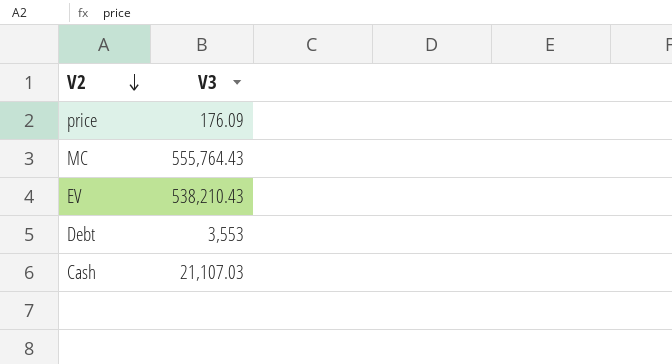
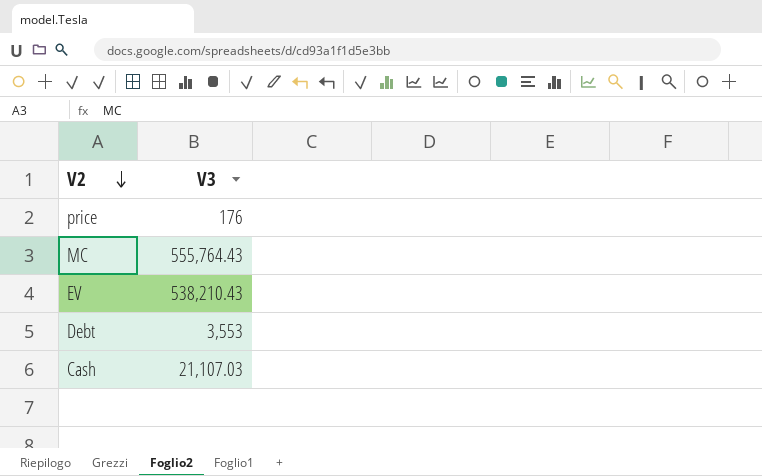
price | V3: 176.09 -> 176

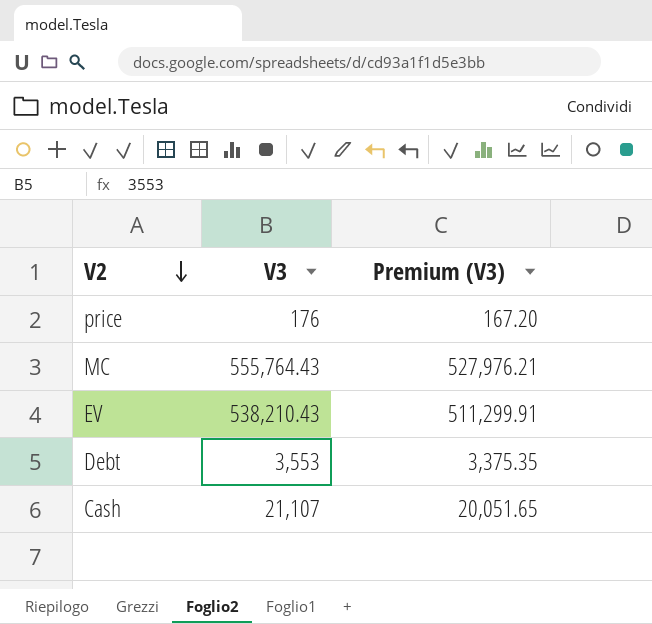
column Premium (V3) | formula: none -> [V3] * 0.95
Cash | V3: 21,107.03 -> 21,107

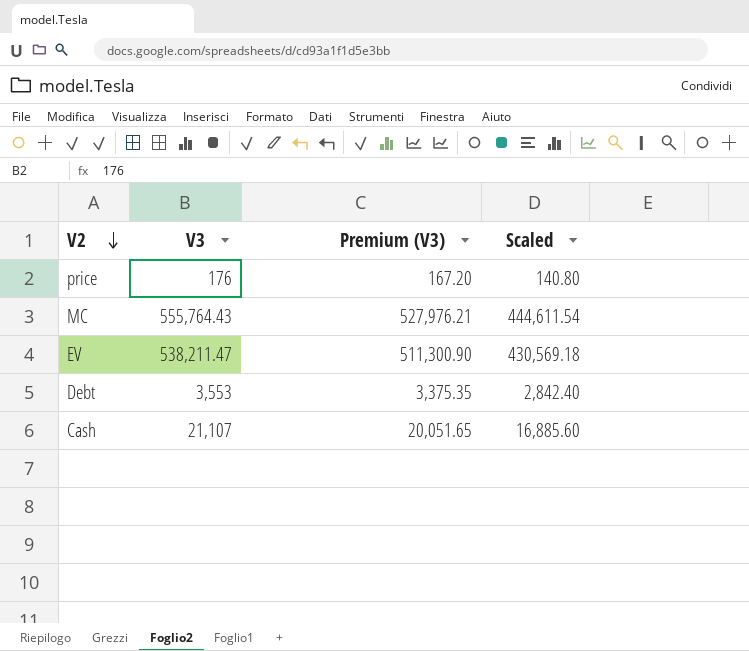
column Scaled | formula: none -> [V3] * 0.8
EV | V3: 538,210.43 -> 538,211.47
EV | Premium (V3): 511,299.91 -> 511,300.90

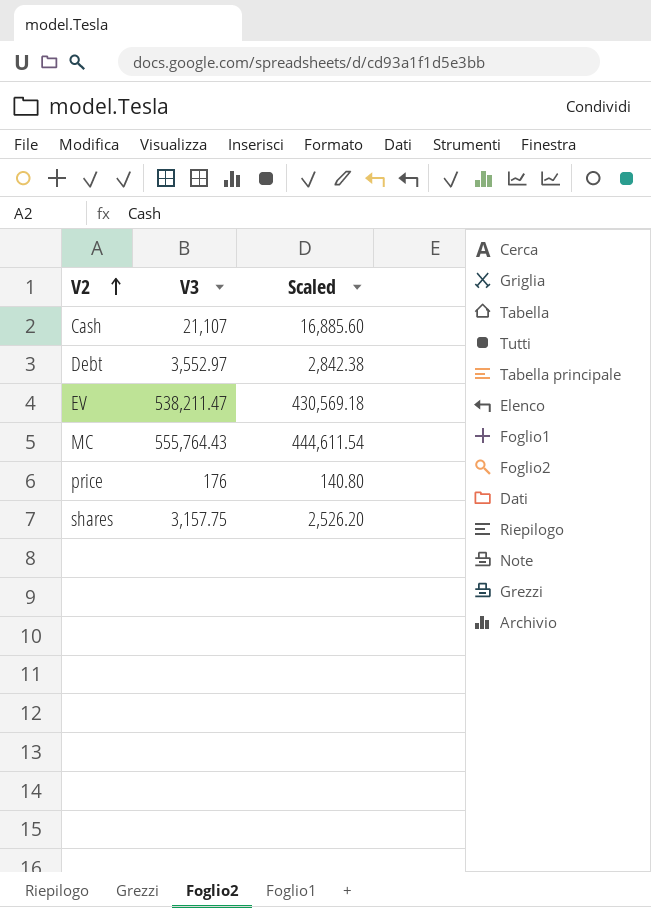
row order: V2 descending -> V2 ascending
column Premium (V3) | formula: [V3] * 0.95 -> none
Debt | V3: 3,553 -> 3,552.97
Debt | Scaled: 2,842.40 -> 2,842.38
row shares: none -> 3,157.75 | 2,526.20

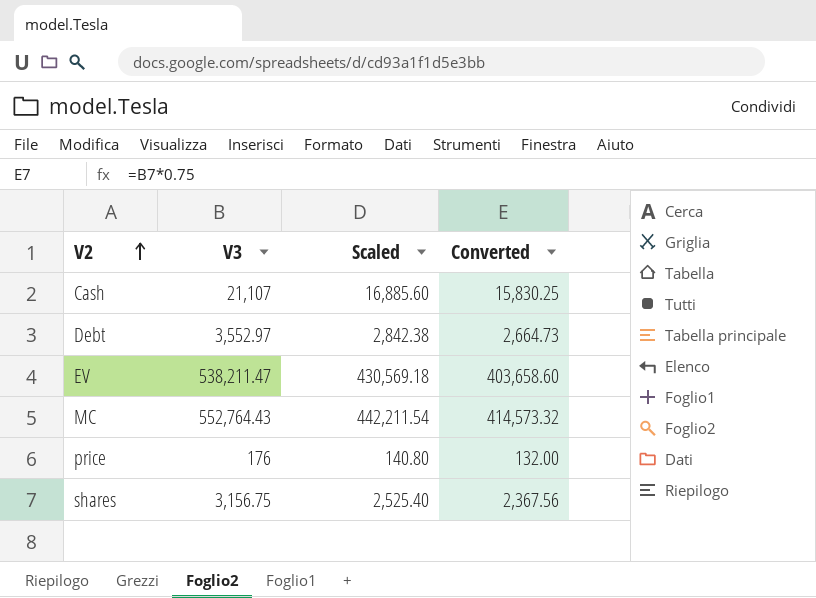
column Converted | formula: none -> [V3] * 0.75
MC | V3: 555,764.43 -> 552,764.43
MC | Scaled: 444,611.54 -> 442,211.54
shares | V3: 3,157.75 -> 3,156.75
shares | Scaled: 2,526.20 -> 2,525.40

